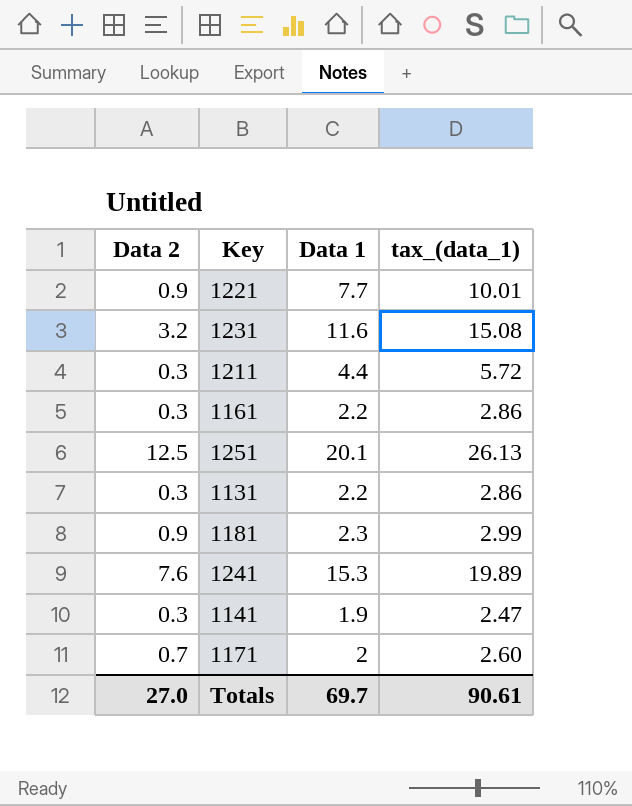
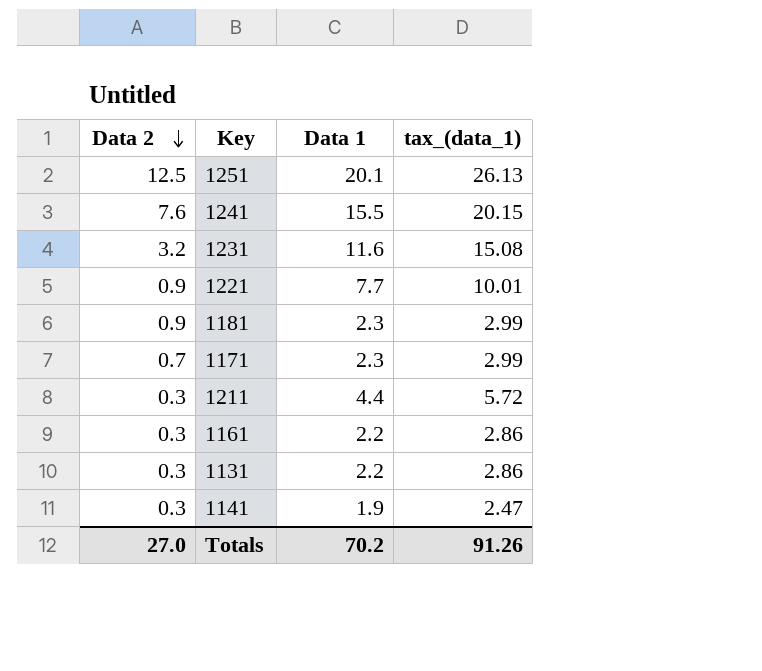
row order: none -> Data 2 descending
1241 | Data 1: 15.3 -> 15.5
1241 | tax_(data_1): 19.89 -> 20.15
1171 | Data 1: 2 -> 2.3
1171 | tax_(data_1): 2.60 -> 2.99
Totals | Data 1: 69.7 -> 70.2
Totals | tax_(data_1): 90.61 -> 91.26

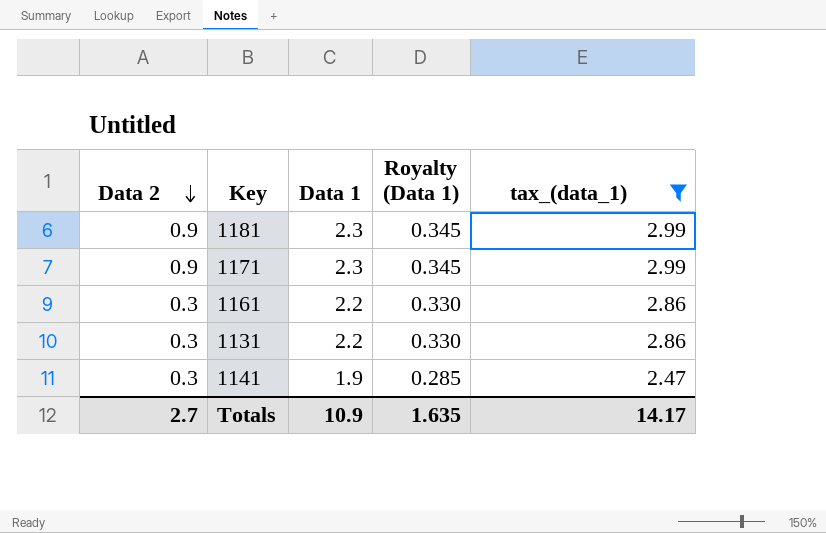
filter: none -> tax_(data_1) <= 2.99
column Royalty (Data 1) | formula: none -> [Data 1] * 0.15
1171 | Data 2: 0.7 -> 0.9
Totals | Data 2: 27.0 -> 2.7
Totals | Data 1: 70.2 -> 10.9
Totals | tax_(data_1): 91.26 -> 14.17

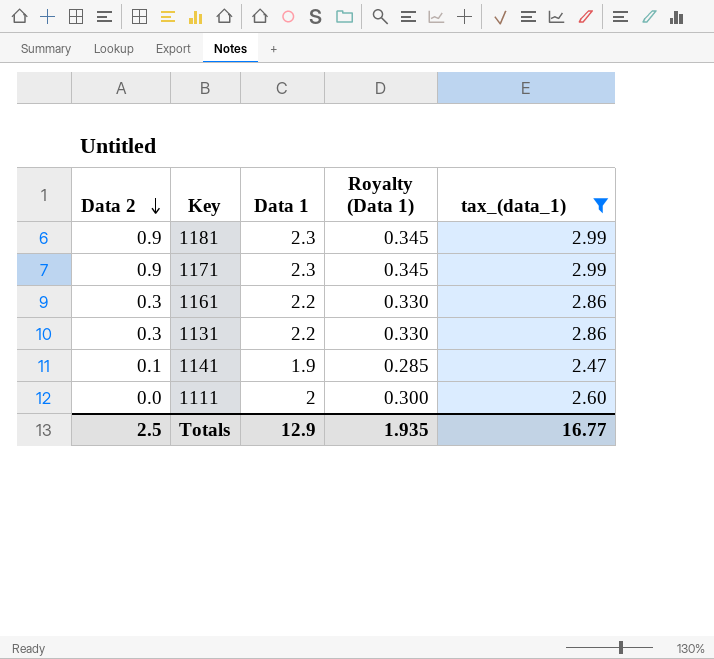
1141 | Data 2: 0.3 -> 0.1
row 1111: none -> 0.0 | 2 | 0.300 | 2.60
Totals | Data 2: 2.7 -> 2.5
Totals | Data 1: 10.9 -> 12.9
Totals | Royalty (Data 1): 1.635 -> 1.935
Totals | tax_(data_1): 14.17 -> 16.77

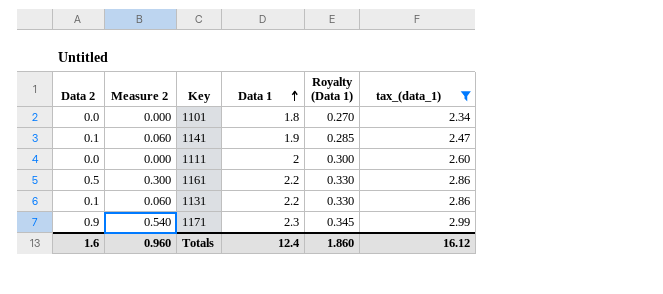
row order: Data 2 descending -> Data 1 ascending
column Measure 2 | formula: none -> [Data 2] * 0.6
row 1181: 0.9 | 2.3 | 0.345 | 2.99 -> none
row 1101: none -> 0.0 | 0.000 | 1.8 | 0.270 | 2.34
1161 | Data 2: 0.3 -> 0.5
1131 | Data 2: 0.3 -> 0.1
Totals | Data 2: 2.5 -> 1.6
Totals | Data 1: 12.9 -> 12.4
Totals | Royalty (Data 1): 1.935 -> 1.860
Totals | tax_(data_1): 16.77 -> 16.12

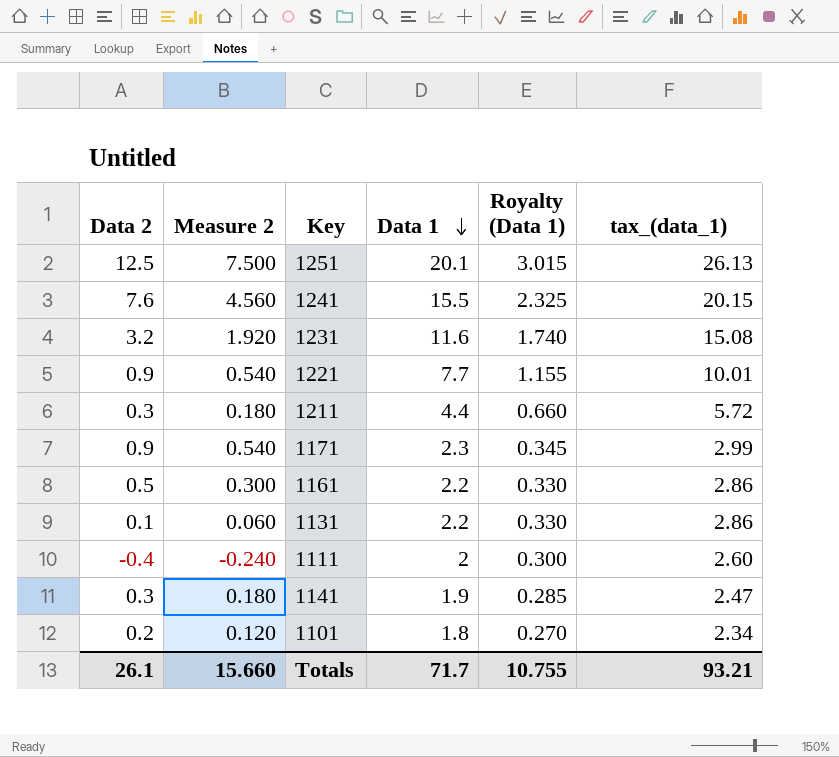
filter: tax_(data_1) <= 2.99 -> none
row order: Data 1 ascending -> Data 1 descending
1111 | Data 2: 0.0 -> -0.4
1111 | Measure 2: 0.000 -> -0.240
1141 | Data 2: 0.1 -> 0.3
1141 | Measure 2: 0.060 -> 0.180
1101 | Data 2: 0.0 -> 0.2
1101 | Measure 2: 0.000 -> 0.120
Totals | Data 2: 1.6 -> 26.1
Totals | Measure 2: 0.960 -> 15.660
Totals | Data 1: 12.4 -> 71.7
Totals | Royalty (Data 1): 1.860 -> 10.755
Totals | tax_(data_1): 16.12 -> 93.21

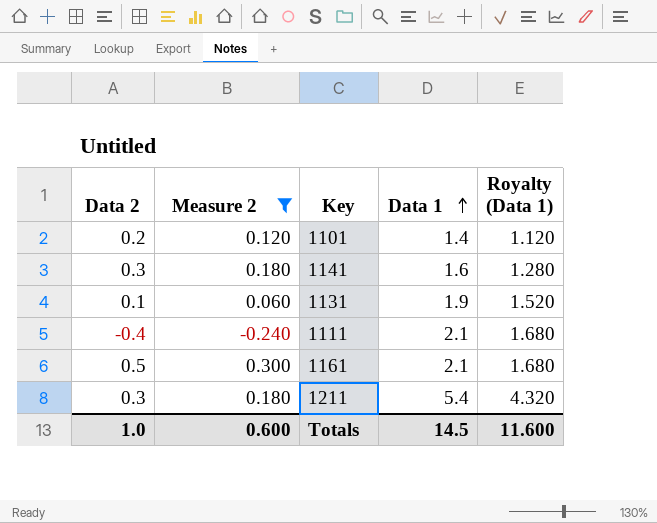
filter: none -> Measure 2 <= 0.300
row order: Data 1 descending -> Data 1 ascending
column tax_(data_1) | formula: [Data 1] * 1.3 -> none
column Royalty (Data 1) | formula: [Data 1] * 0.15 -> [Data 1] * 0.8
1101 | Data 1: 1.8 -> 1.4
1141 | Data 1: 1.9 -> 1.6
1131 | Data 1: 2.2 -> 1.9
1111 | Data 1: 2 -> 2.1
1161 | Data 1: 2.2 -> 2.1
1211 | Data 1: 4.4 -> 5.4
Totals | Data 2: 26.1 -> 1.0
Totals | Measure 2: 15.660 -> 0.600
Totals | Data 1: 71.7 -> 14.5
Totals | Royalty (Data 1): 10.755 -> 11.600

